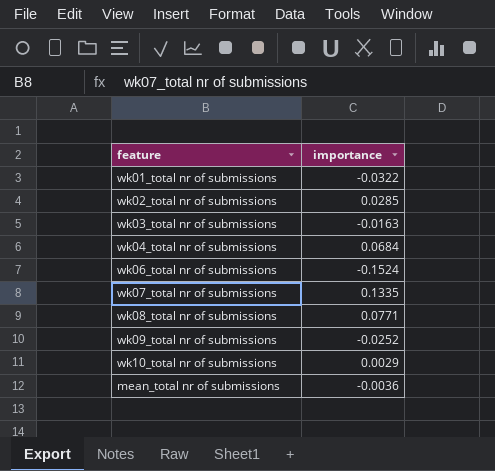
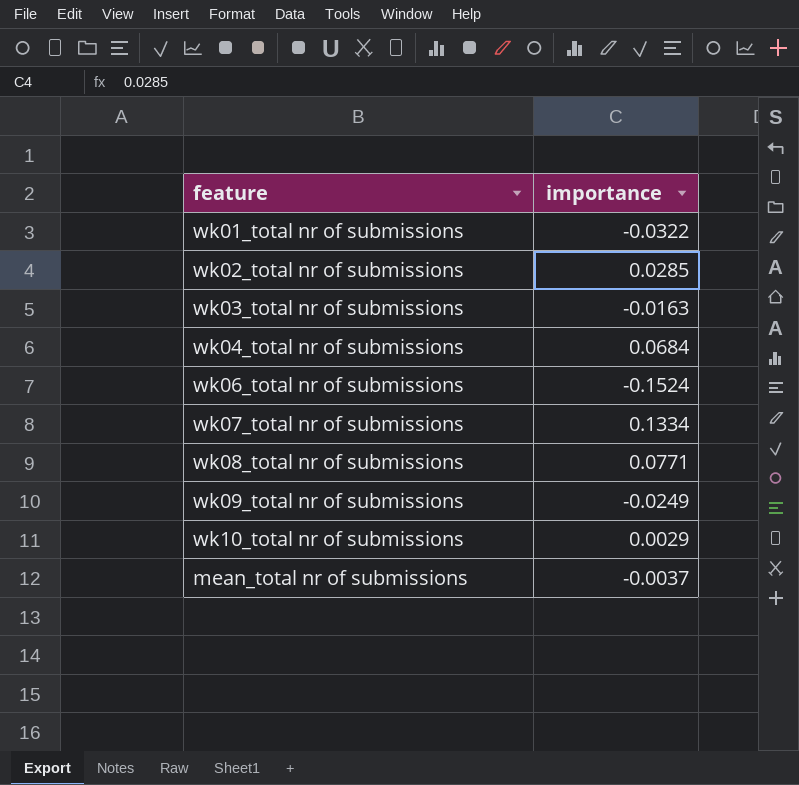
wk07_total nr of submissions | importance: 0.1335 -> 0.1334
wk09_total nr of submissions | importance: -0.0252 -> -0.0249
mean_total nr of submissions | importance: -0.0036 -> -0.0037

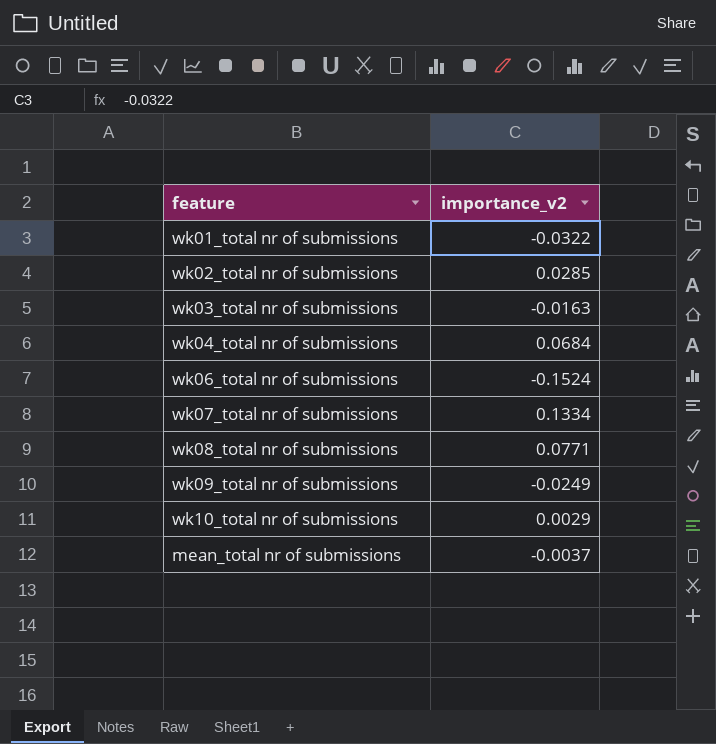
column name: importance -> importance_v2

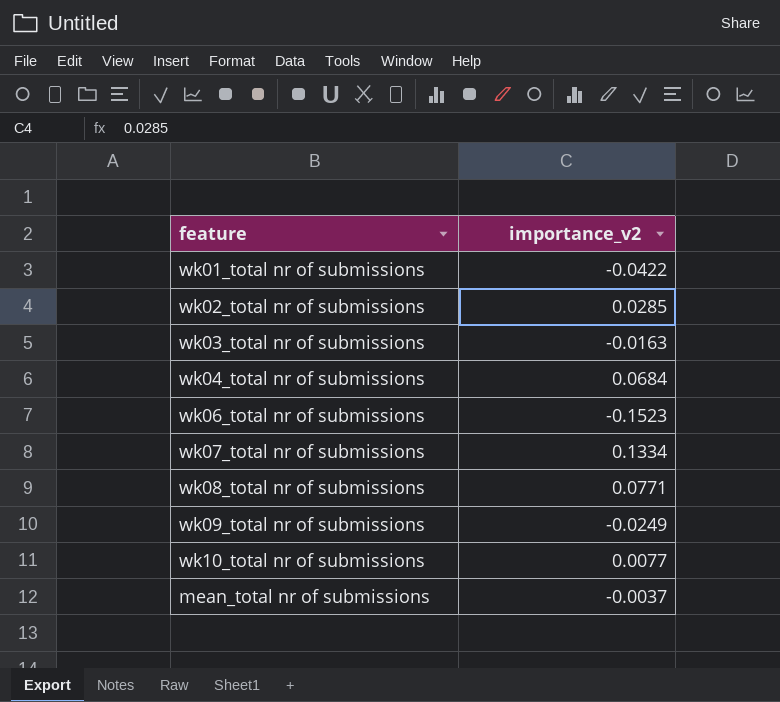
wk01_total nr of submissions | importance_v2: -0.0322 -> -0.0422
wk06_total nr of submissions | importance_v2: -0.1524 -> -0.1523
wk10_total nr of submissions | importance_v2: 0.0029 -> 0.0077

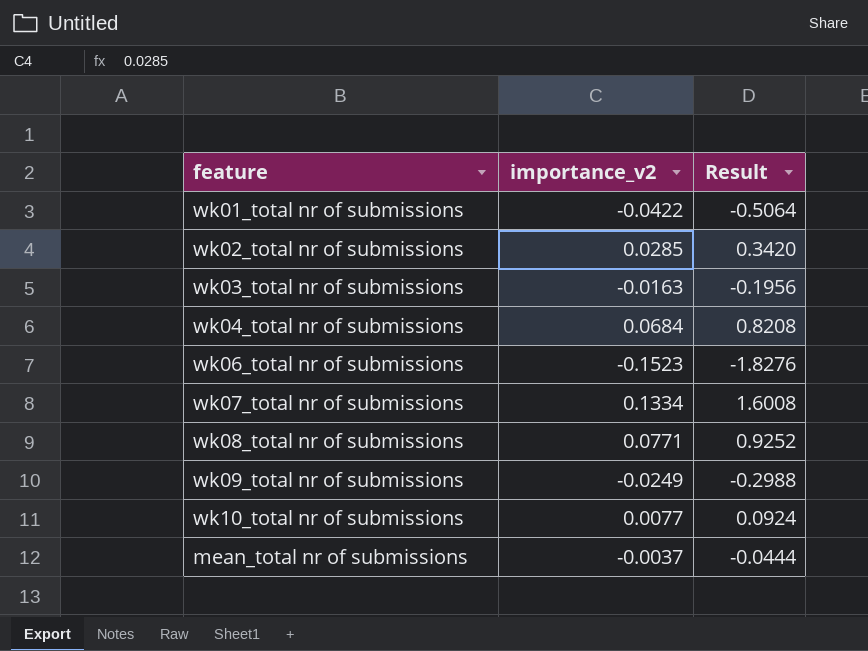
column Result | formula: none -> [importance_v2] * 12

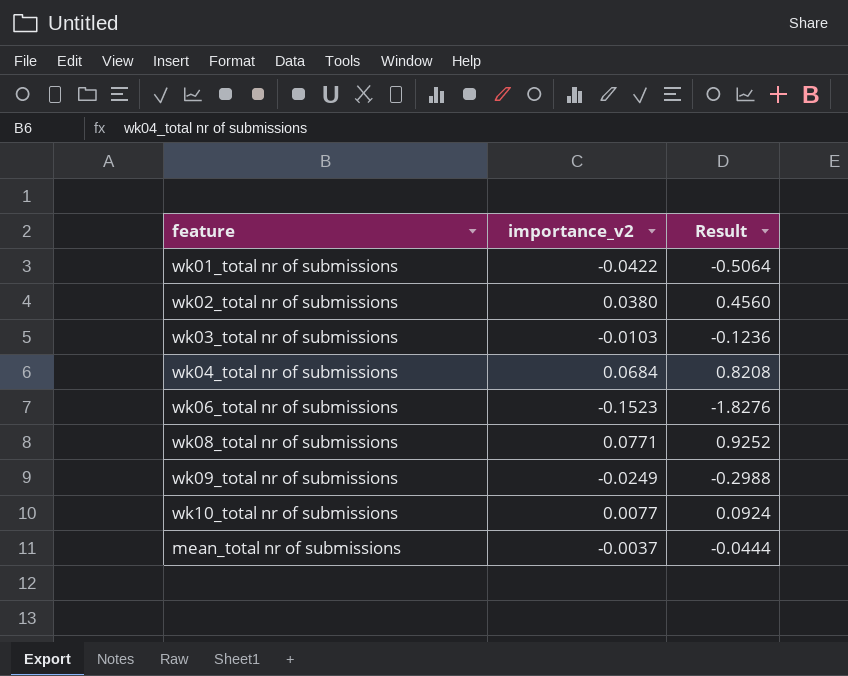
row wk07_total nr of submissions: 0.1334 | 1.6008 -> none
wk02_total nr of submissions | importance_v2: 0.0285 -> 0.0380
wk02_total nr of submissions | Result: 0.3420 -> 0.4560
wk03_total nr of submissions | importance_v2: -0.0163 -> -0.0103
wk03_total nr of submissions | Result: -0.1956 -> -0.1236

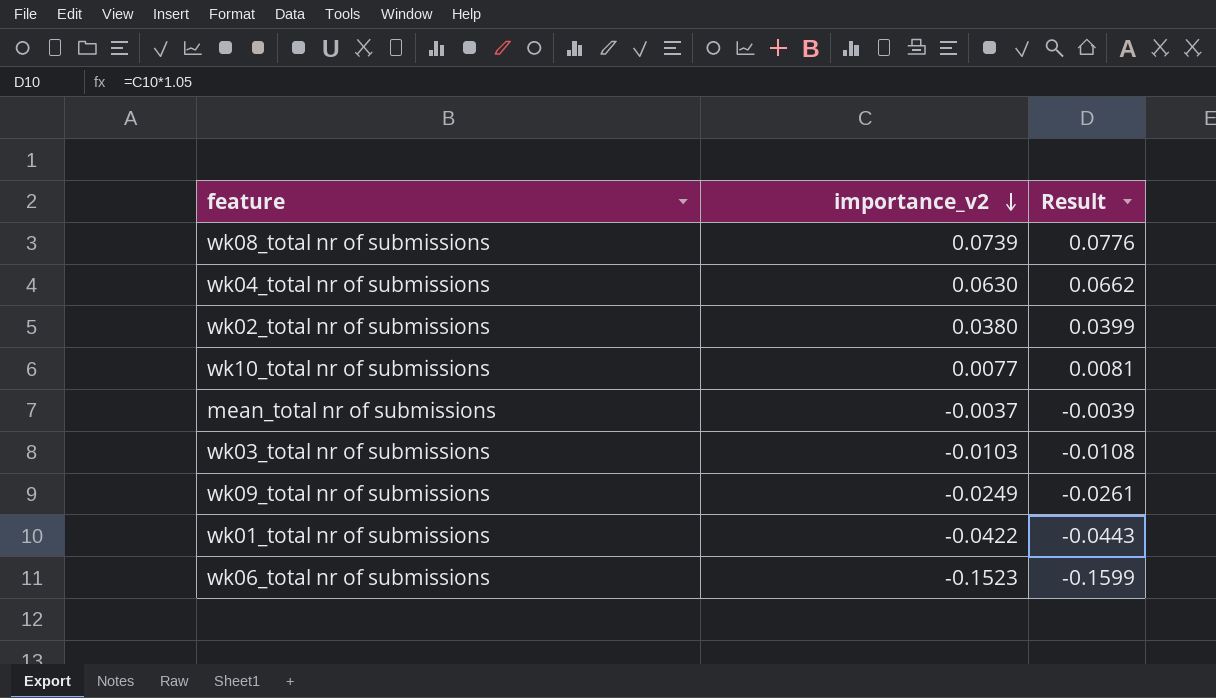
row order: none -> importance_v2 descending
column Result | formula: [importance_v2] * 12 -> [importance_v2] * 1.05
wk08_total nr of submissions | importance_v2: 0.0771 -> 0.0739
wk04_total nr of submissions | importance_v2: 0.0684 -> 0.0630

